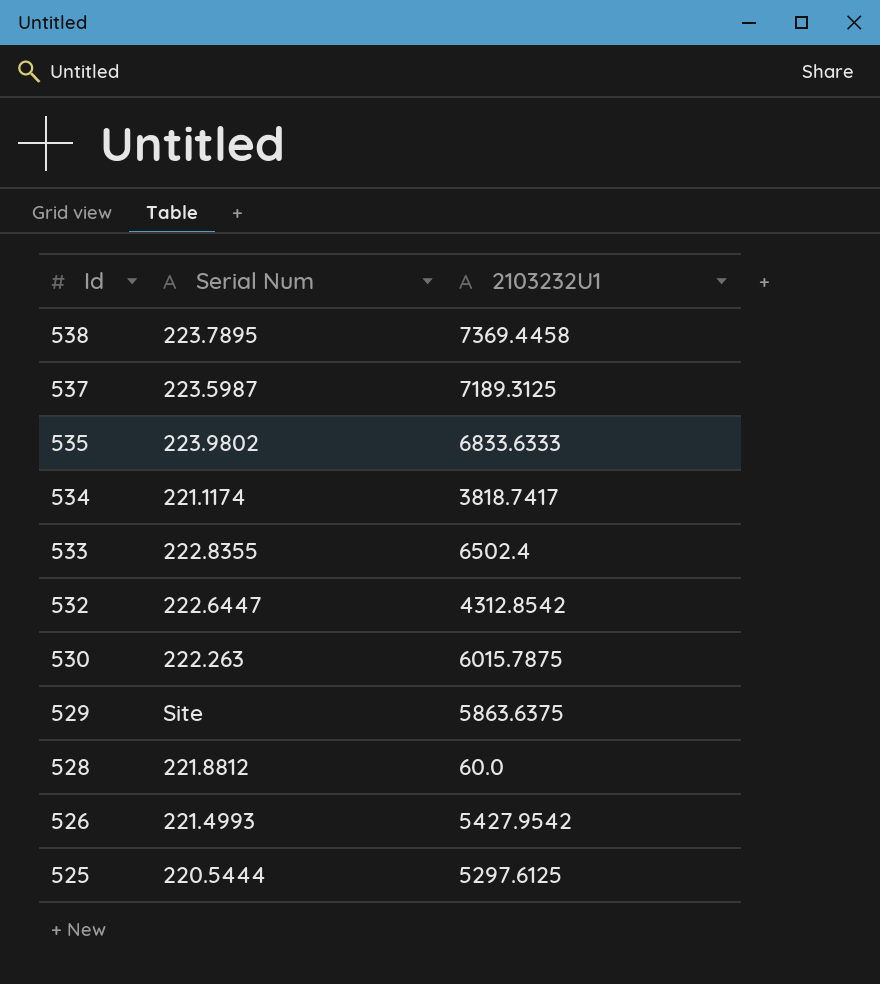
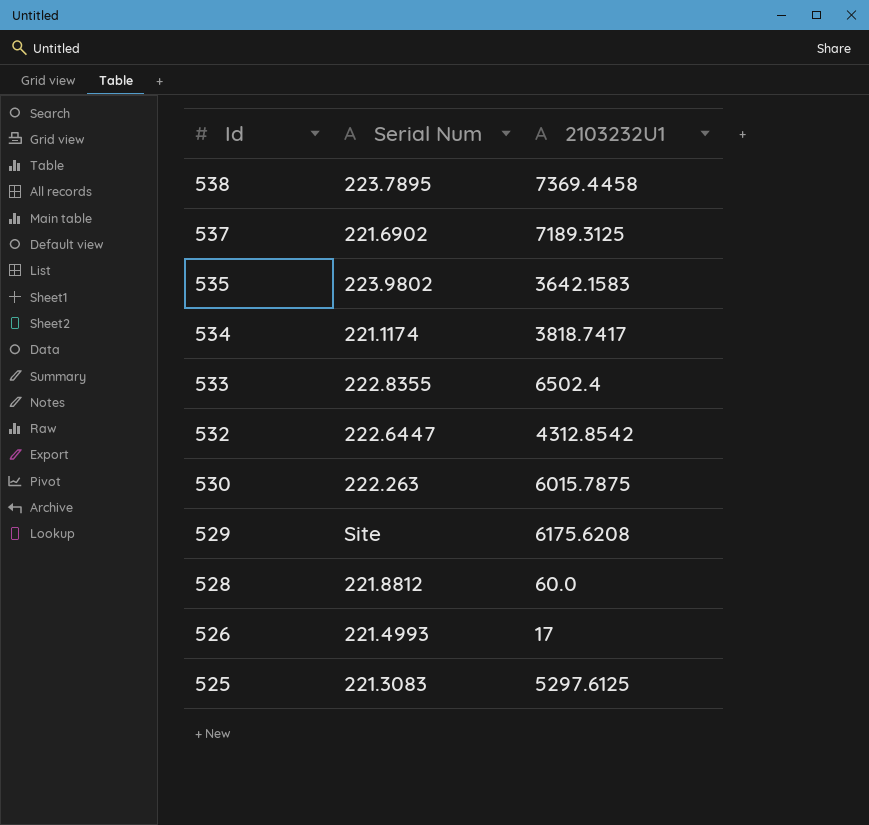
537 | Serial Num: 223.5987 -> 221.6902
535 | 2103232U1: 6833.6333 -> 3642.1583
529 | 2103232U1: 5863.6375 -> 6175.6208
526 | 2103232U1: 5427.9542 -> 17
525 | Serial Num: 220.5444 -> 221.3083

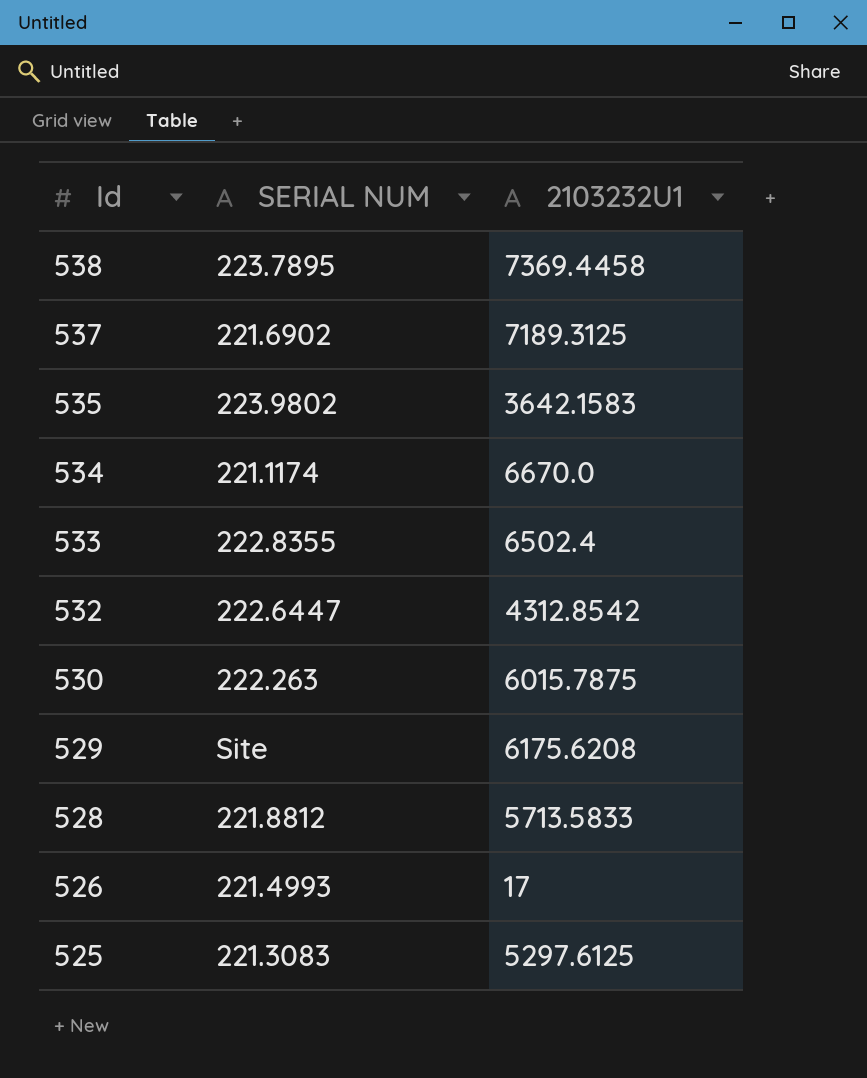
column name: Serial Num -> SERIAL NUM
534 | 2103232U1: 3818.7417 -> 6670.0
528 | 2103232U1: 60.0 -> 5713.5833

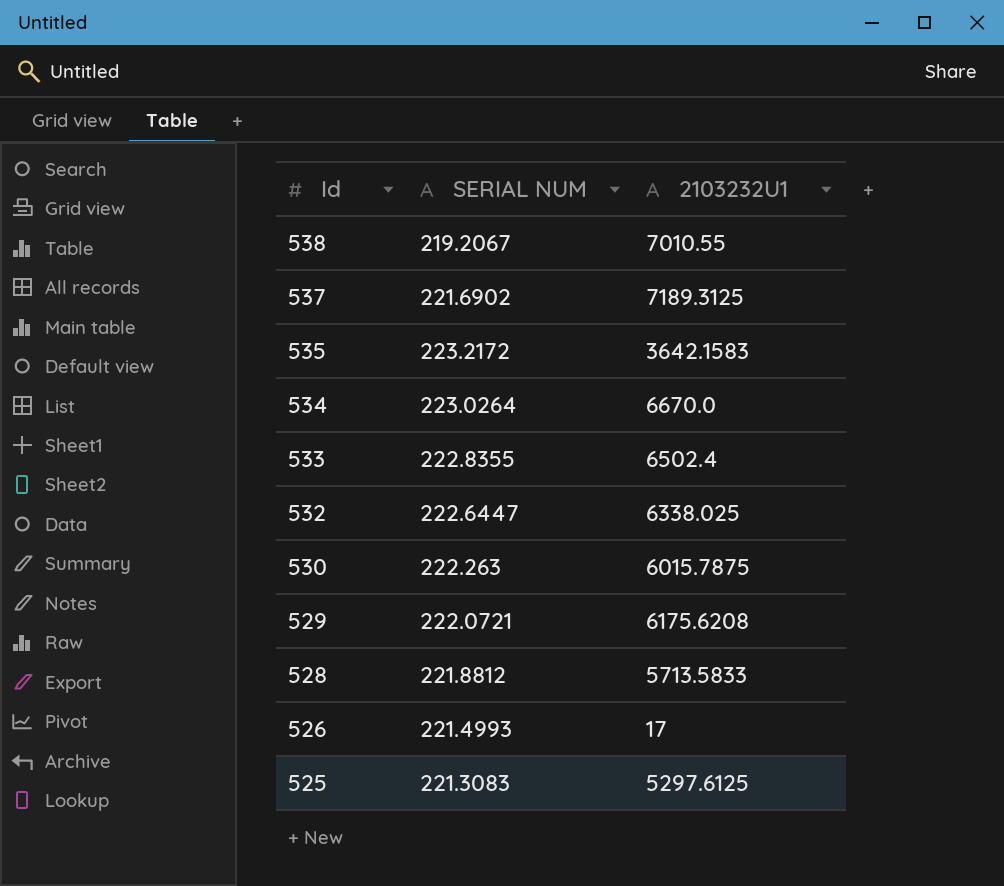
538 | SERIAL NUM: 223.7895 -> 219.2067
538 | 2103232U1: 7369.4458 -> 7010.55
535 | SERIAL NUM: 223.9802 -> 223.2172
534 | SERIAL NUM: 221.1174 -> 223.0264
532 | 2103232U1: 4312.8542 -> 6338.025
529 | SERIAL NUM: Site -> 222.0721

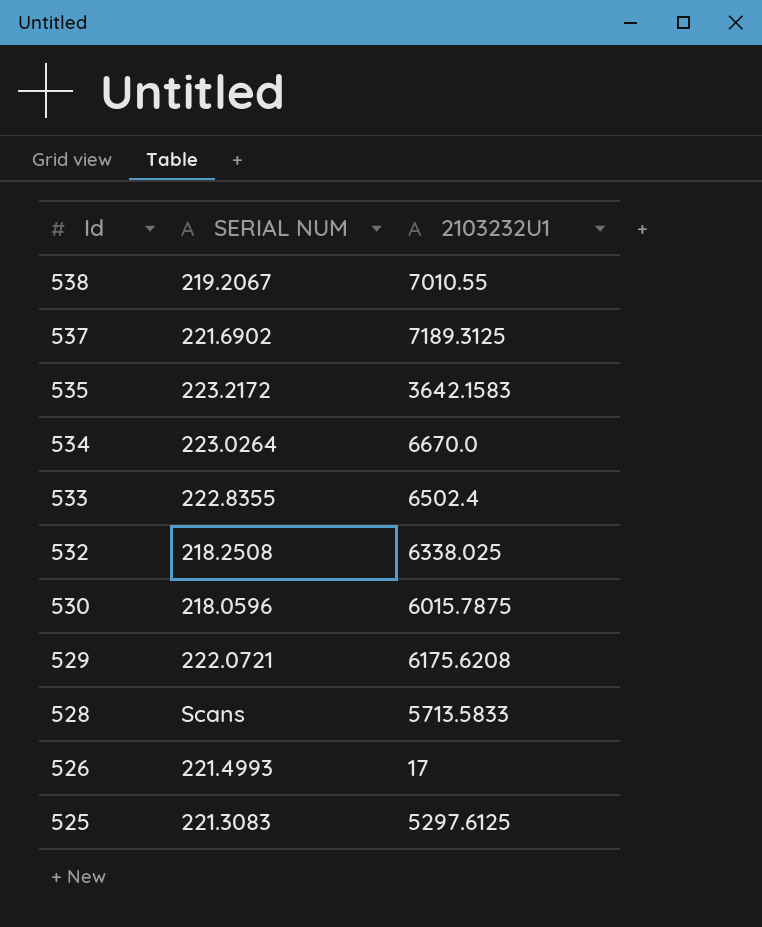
532 | SERIAL NUM: 222.6447 -> 218.2508
530 | SERIAL NUM: 222.263 -> 218.0596
528 | SERIAL NUM: 221.8812 -> Scans

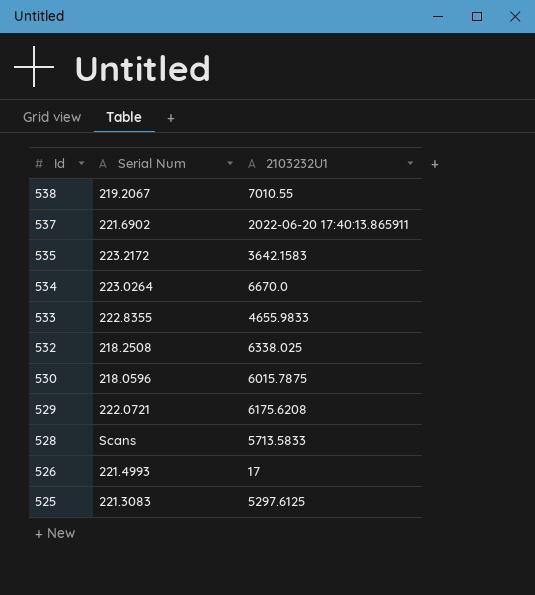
column name: SERIAL NUM -> Serial Num
537 | 2103232U1: 7189.3125 -> 2022-06-20 17:40:13.865911
533 | 2103232U1: 6502.4 -> 4655.9833

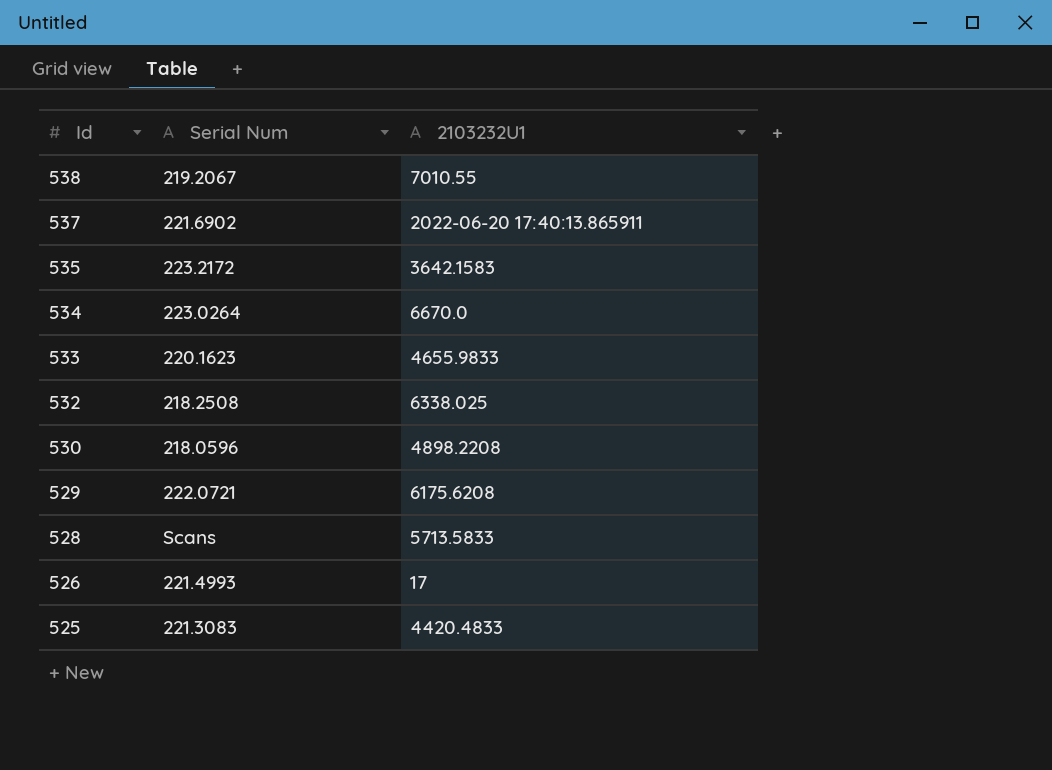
533 | Serial Num: 222.8355 -> 220.1623
530 | 2103232U1: 6015.7875 -> 4898.2208
525 | 2103232U1: 5297.6125 -> 4420.4833

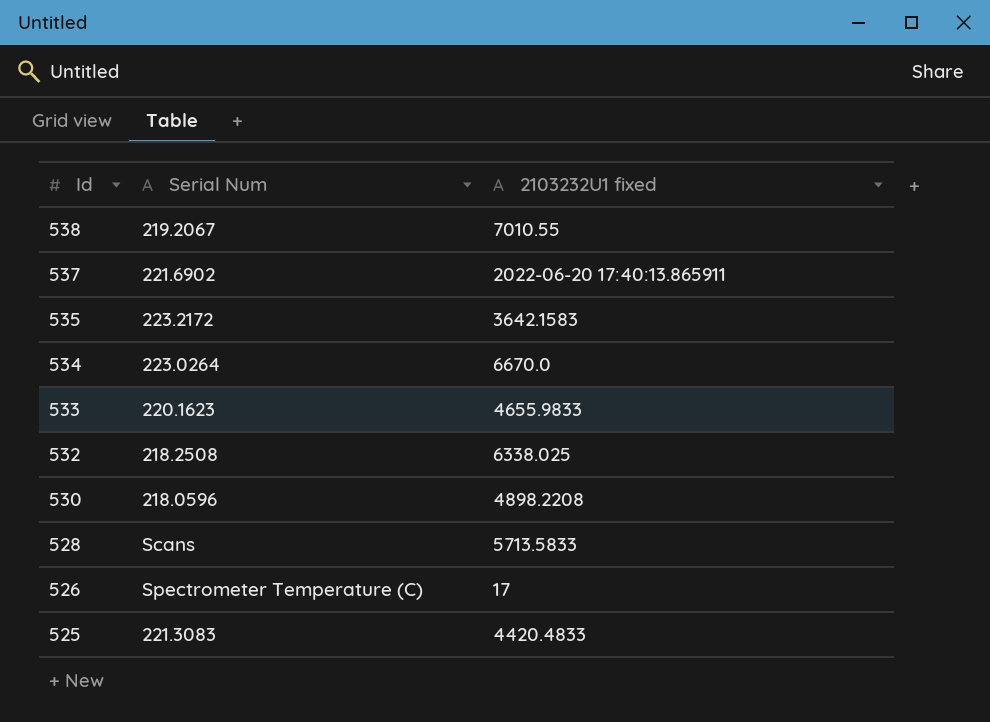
column name: 2103232U1 -> 2103232U1 fixed
row 529: 222.0721 | 6175.6208 -> none
526 | Serial Num: 221.4993 -> Spectrometer Temperature (C)

